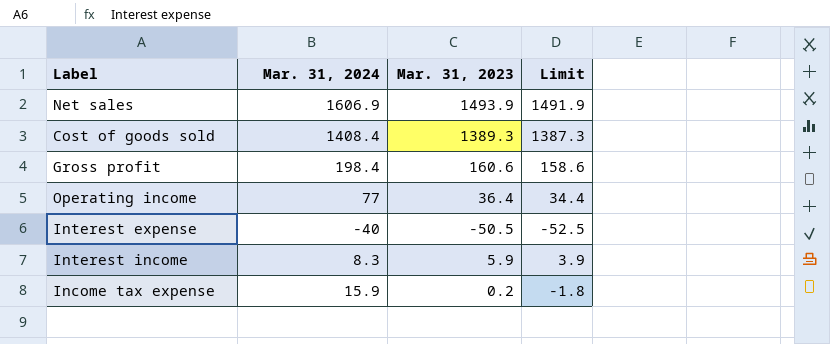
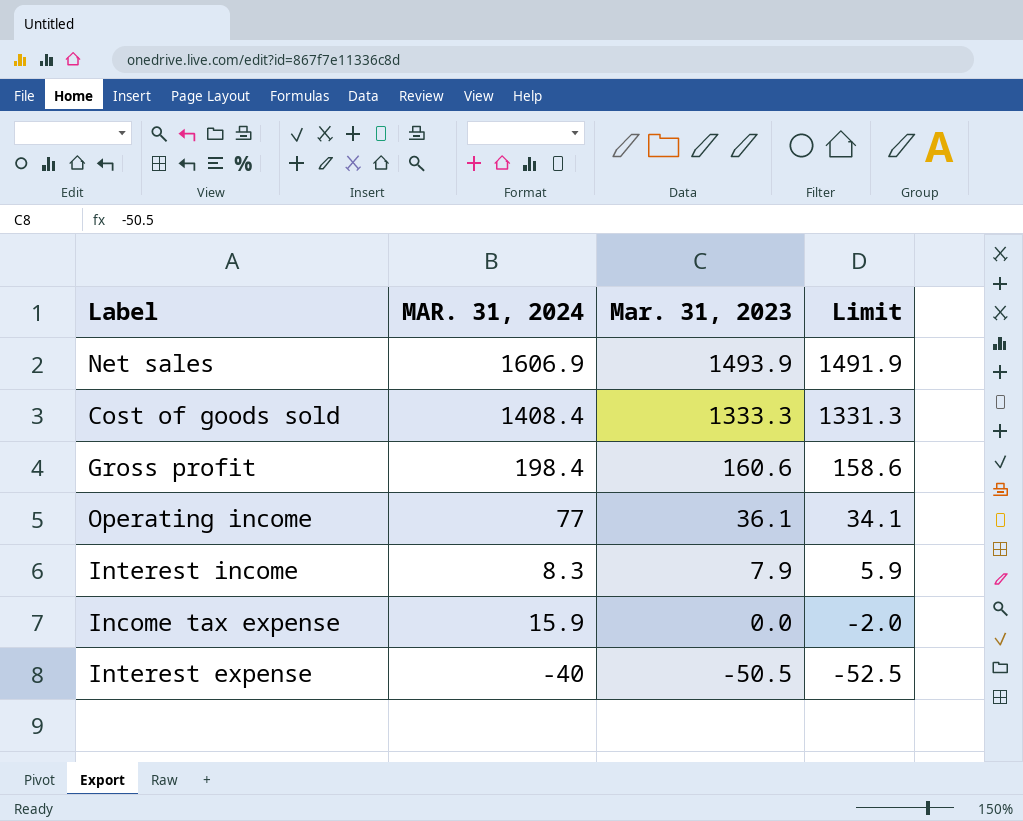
row order: none -> Mar. 31, 2023 descending
column name: Mar. 31, 2024 -> MAR. 31, 2024
Cost of goods sold | Mar. 31, 2023: 1389.3 -> 1333.3
Cost of goods sold | Limit: 1387.3 -> 1331.3
Operating income | Mar. 31, 2023: 36.4 -> 36.1
Operating income | Limit: 34.4 -> 34.1
Interest income | Mar. 31, 2023: 5.9 -> 7.9
Interest income | Limit: 3.9 -> 5.9
Income tax expense | Mar. 31, 2023: 0.2 -> 0.0
Income tax expense | Limit: -1.8 -> -2.0

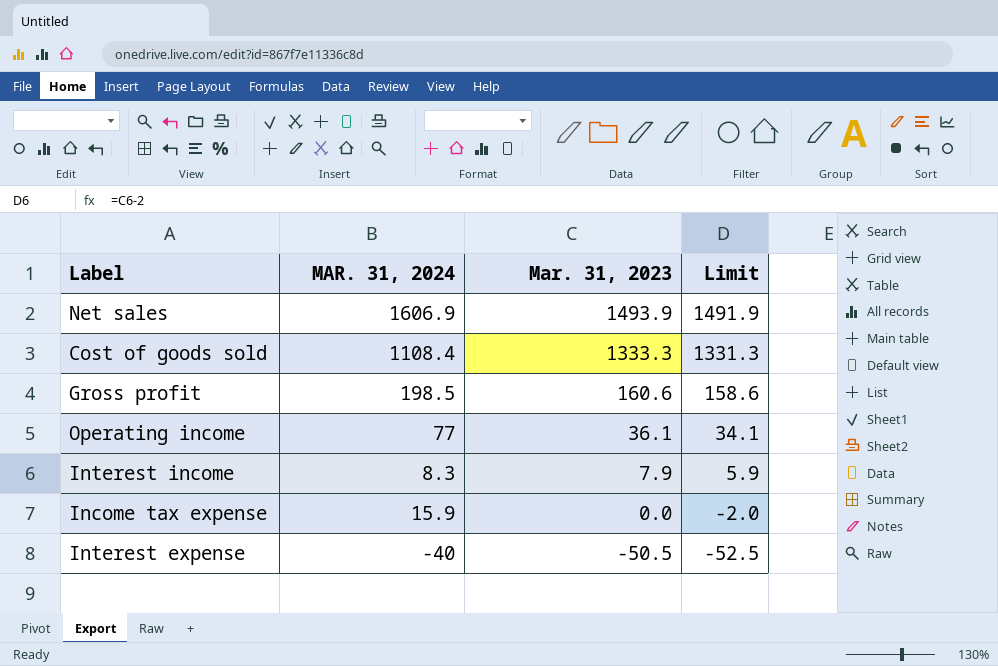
Cost of goods sold | MAR. 31, 2024: 1408.4 -> 1108.4
Gross profit | MAR. 31, 2024: 198.4 -> 198.5

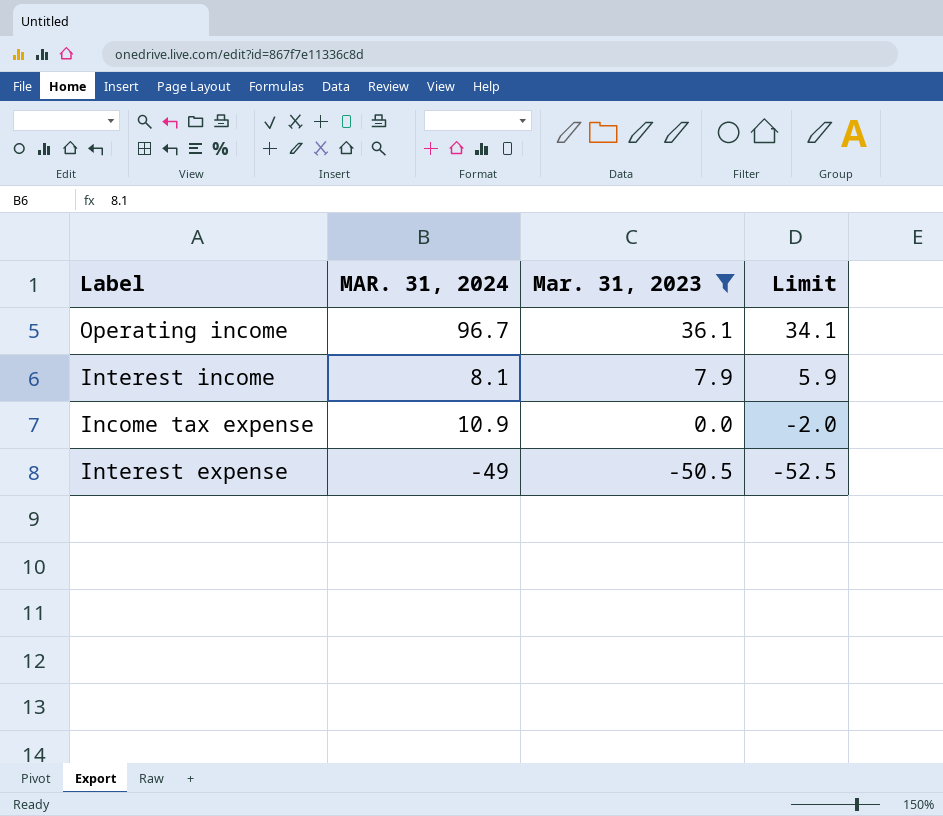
filter: none -> Mar. 31, 2023 <= 36.1
Operating income | MAR. 31, 2024: 77 -> 96.7
Interest income | MAR. 31, 2024: 8.3 -> 8.1
Income tax expense | MAR. 31, 2024: 15.9 -> 10.9
Interest expense | MAR. 31, 2024: -40 -> -49

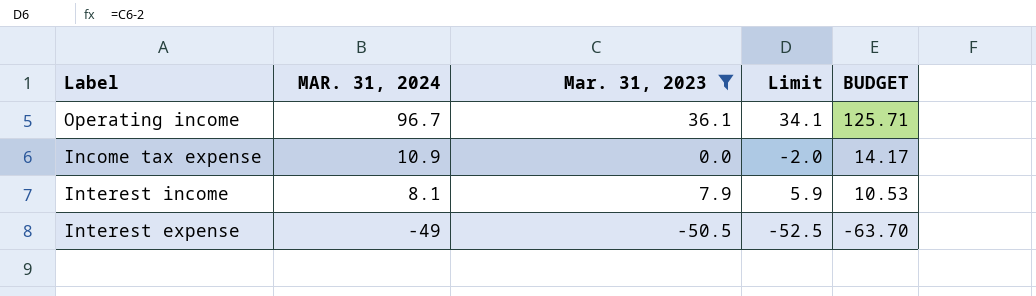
row order: Mar. 31, 2023 descending -> MAR. 31, 2024 descending
column BUDGET | formula: none -> [MAR. 31, 2024] * 1.3

